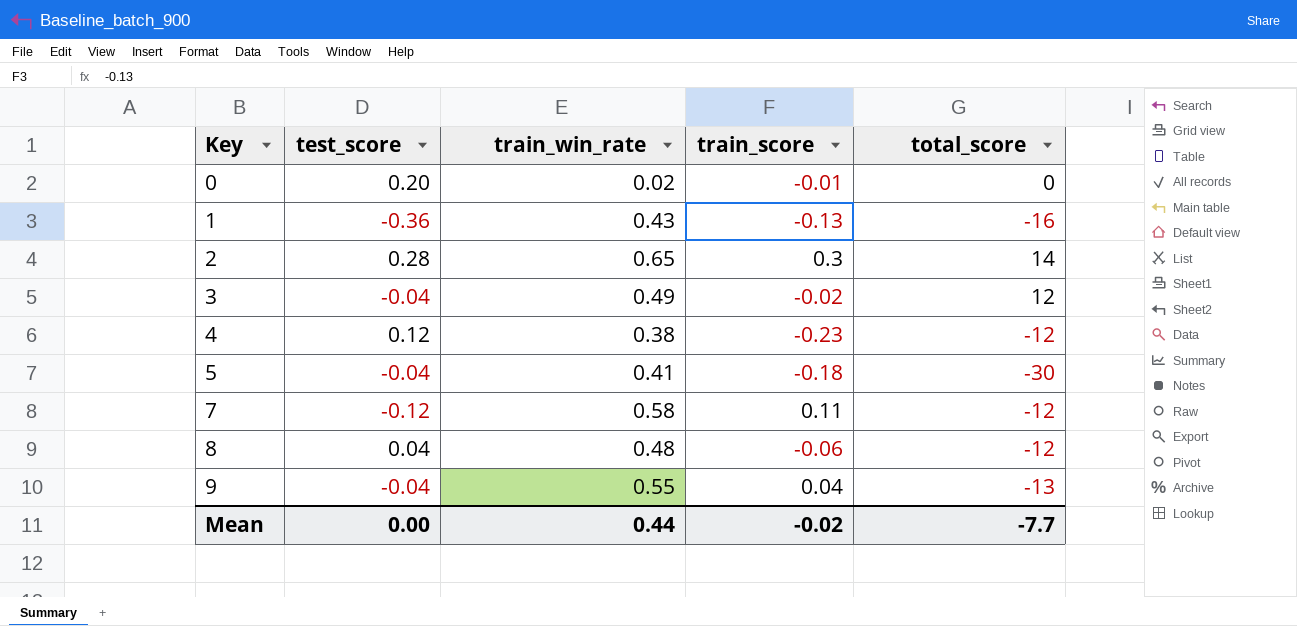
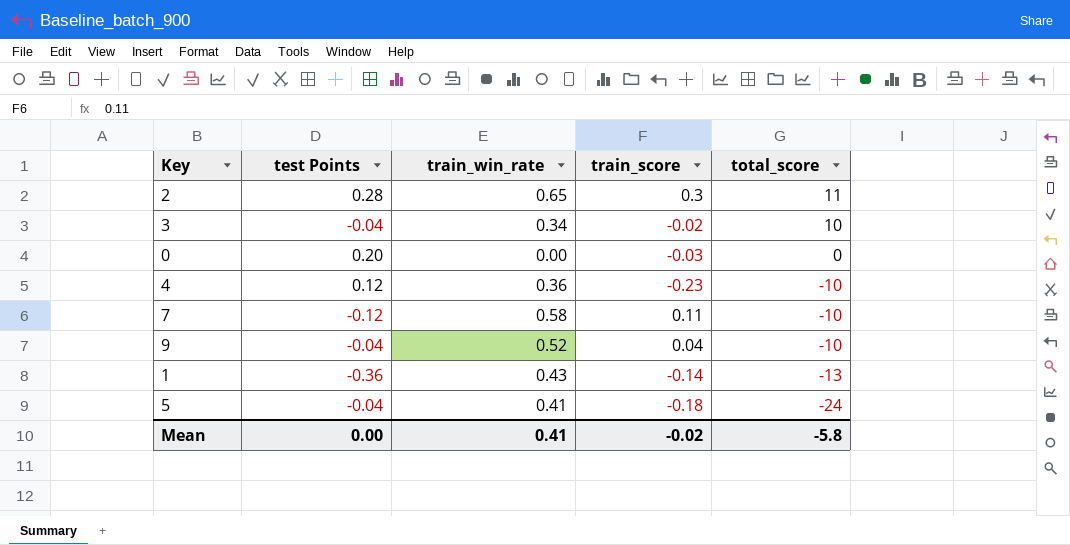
row order: Key ascending -> total_score descending
column name: test_score -> test Points
row 8: 0.04 | 0.48 | -0.06 | -12 -> none
2 | total_score: 14 -> 11
3 | train_win_rate: 0.49 -> 0.34
3 | total_score: 12 -> 10
0 | train_win_rate: 0.02 -> 0.00
0 | train_score: -0.01 -> -0.03
4 | train_win_rate: 0.38 -> 0.36
4 | total_score: -12 -> -10
7 | total_score: -12 -> -10
9 | train_win_rate: 0.55 -> 0.52
9 | total_score: -13 -> -10
1 | train_score: -0.13 -> -0.14
1 | total_score: -16 -> -13
5 | total_score: -30 -> -24
Mean | train_win_rate: 0.44 -> 0.41
Mean | total_score: -7.7 -> -5.8

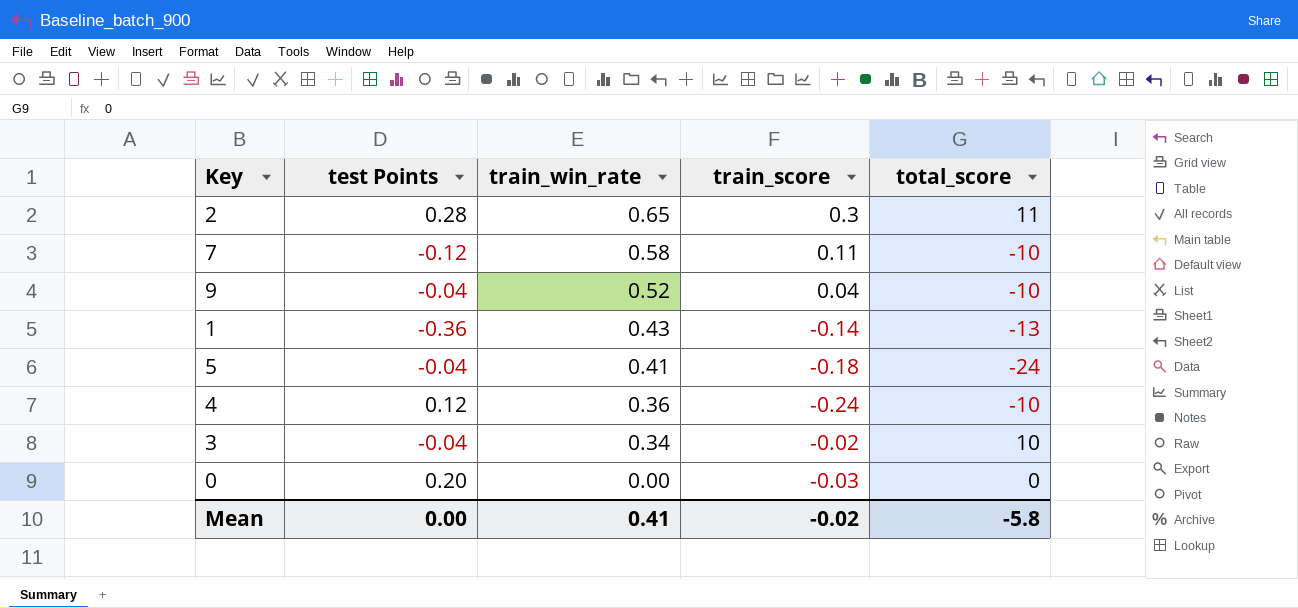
row order: total_score descending -> train_win_rate descending
4 | train_score: -0.23 -> -0.24

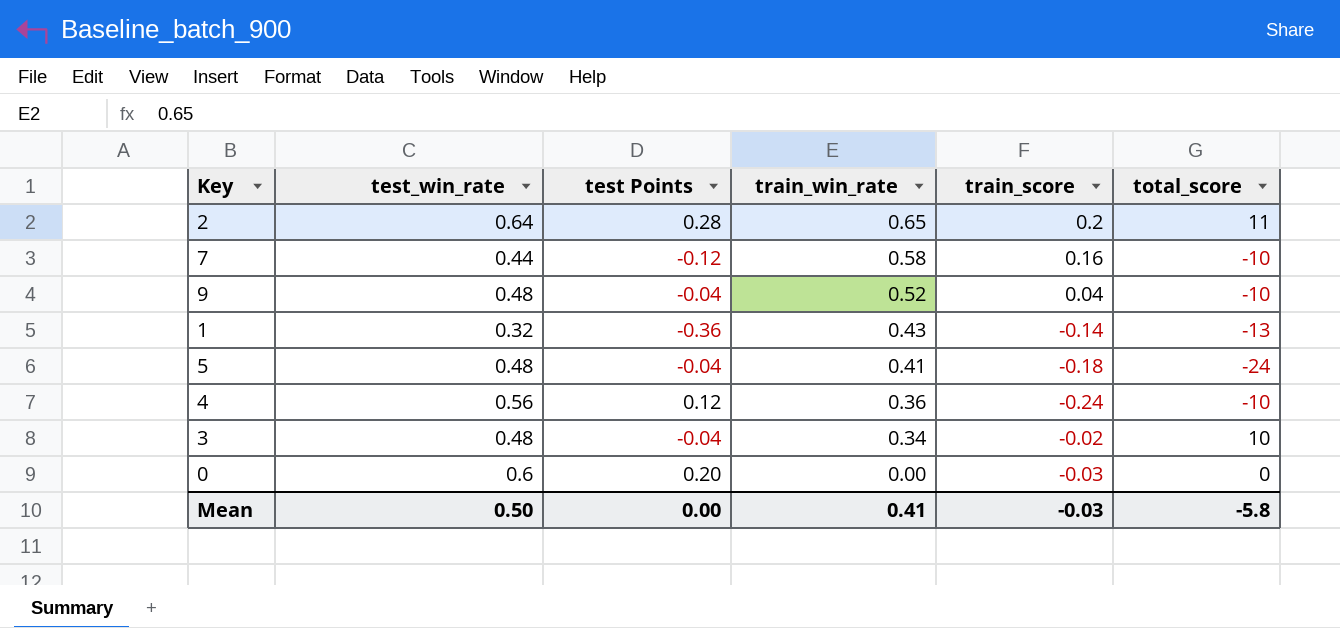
column test_win_rate | position: none -> 2
2 | train_score: 0.3 -> 0.2
7 | train_score: 0.11 -> 0.16
Mean | train_score: -0.02 -> -0.03

